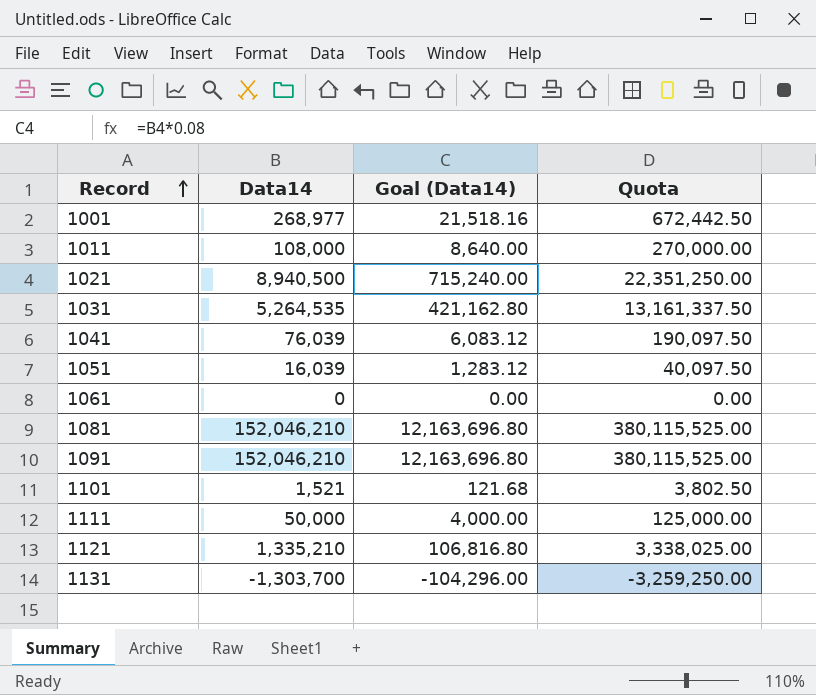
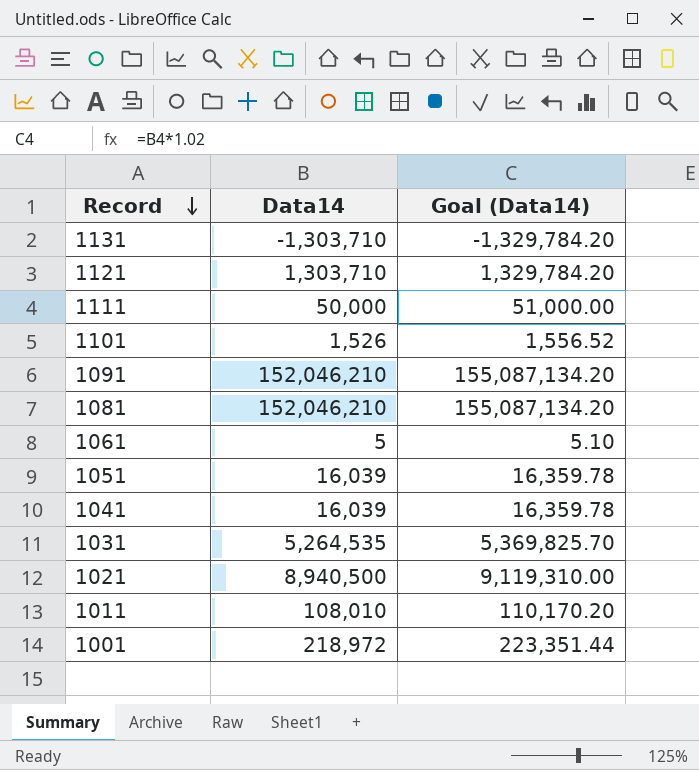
row order: Record ascending -> Record descending
column Quota | formula: [Data14] * 2.5 -> none
column Goal (Data14) | formula: [Data14] * 0.08 -> [Data14] * 1.02
1131 | Data14: -1,303,700 -> -1,303,710
1121 | Data14: 1,335,210 -> 1,303,710
1101 | Data14: 1,521 -> 1,526
1061 | Data14: 0 -> 5
1041 | Data14: 76,039 -> 16,039
1011 | Data14: 108,000 -> 108,010
1001 | Data14: 268,977 -> 218,972

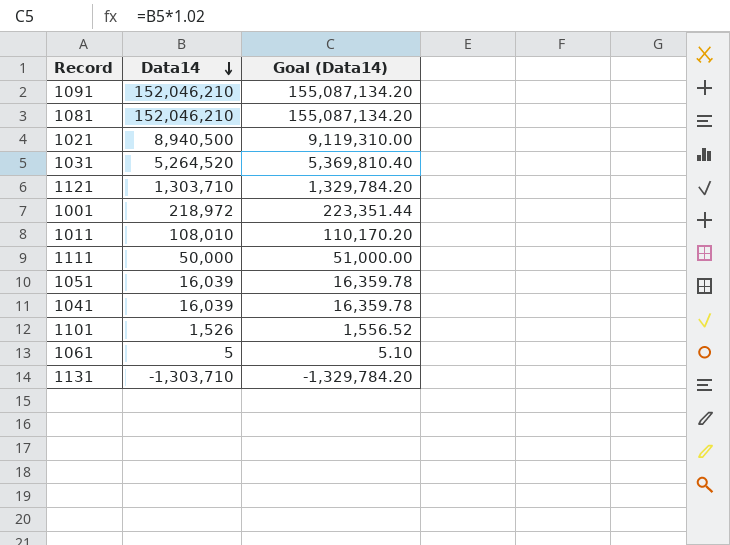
row order: Record descending -> Data14 descending
1031 | Data14: 5,264,535 -> 5,264,520
1031 | Goal (Data14): 5,369,825.70 -> 5,369,810.40

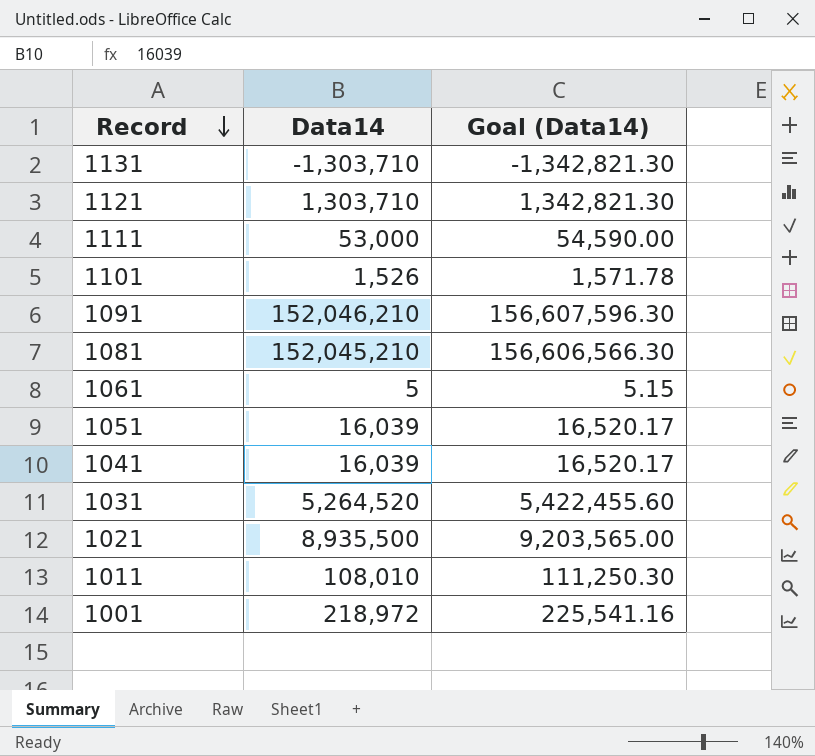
row order: Data14 descending -> Record descending
column Goal (Data14) | formula: [Data14] * 1.02 -> [Data14] * 1.03
1111 | Data14: 50,000 -> 53,000
1081 | Data14: 152,046,210 -> 152,045,210
1021 | Data14: 8,940,500 -> 8,935,500

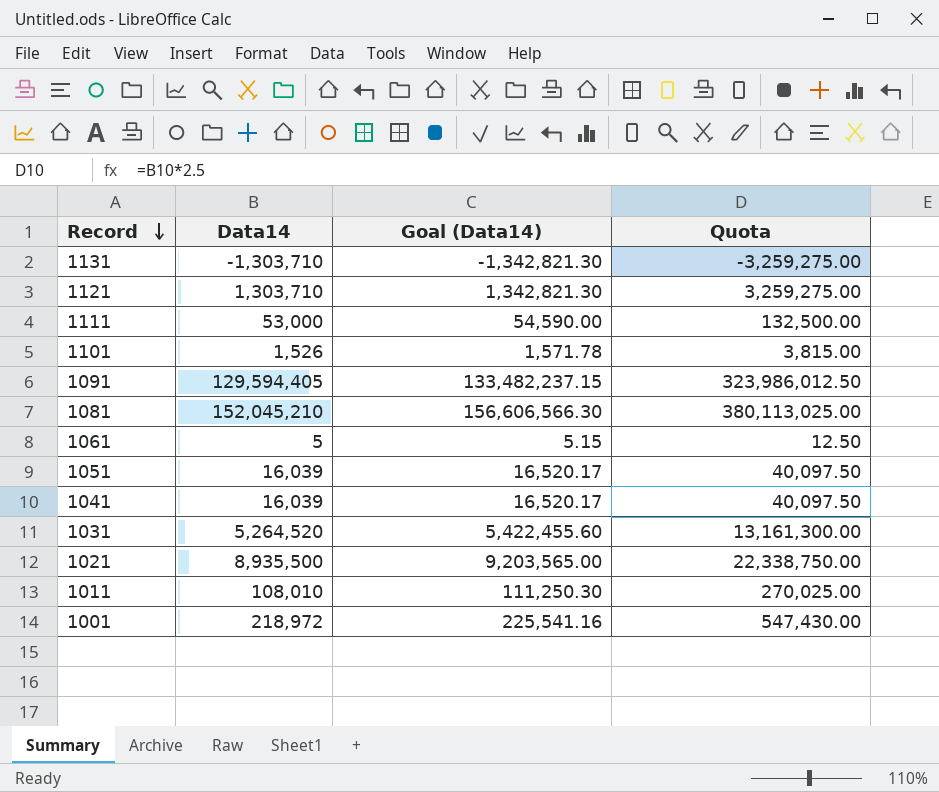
column Quota | formula: none -> [Data14] * 2.5
1091 | Data14: 152,046,210 -> 129,594,405
1091 | Goal (Data14): 156,607,596.30 -> 133,482,237.15

